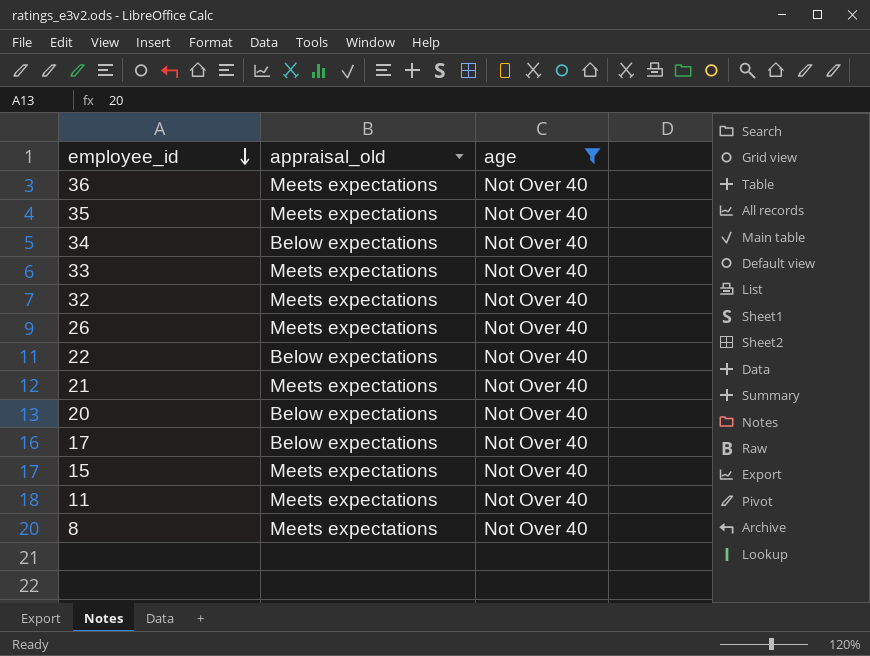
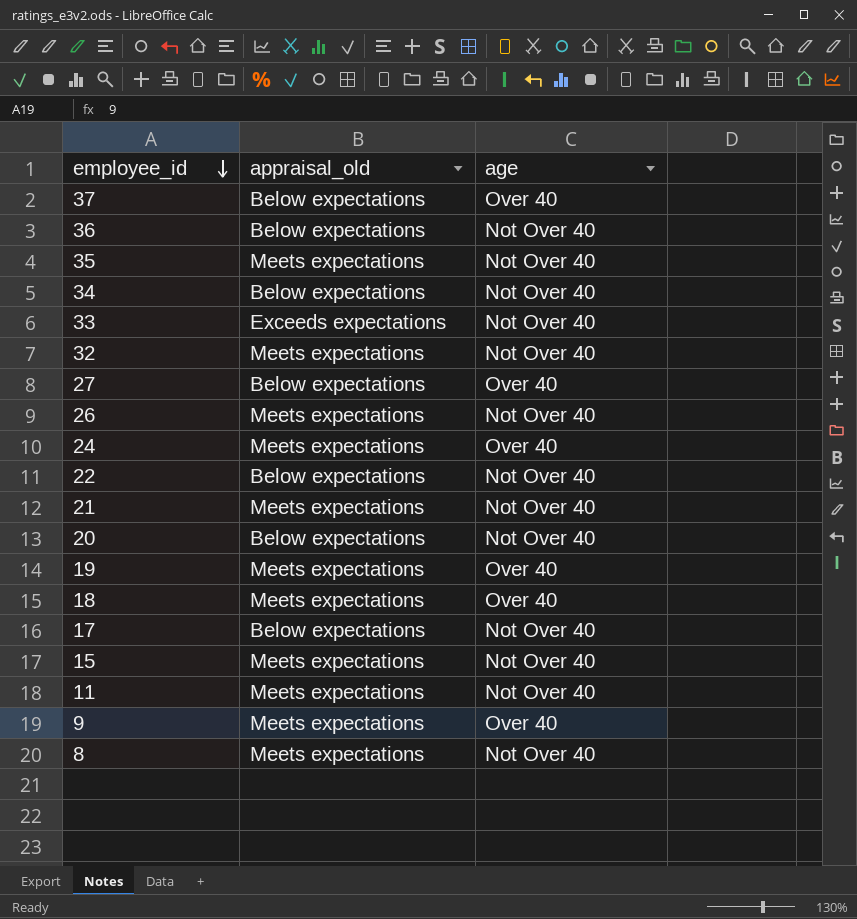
filter: age = Not Over 40 -> none
36 | appraisal_old: Meets expectations -> Below expectations
33 | appraisal_old: Meets expectations -> Exceeds expectations

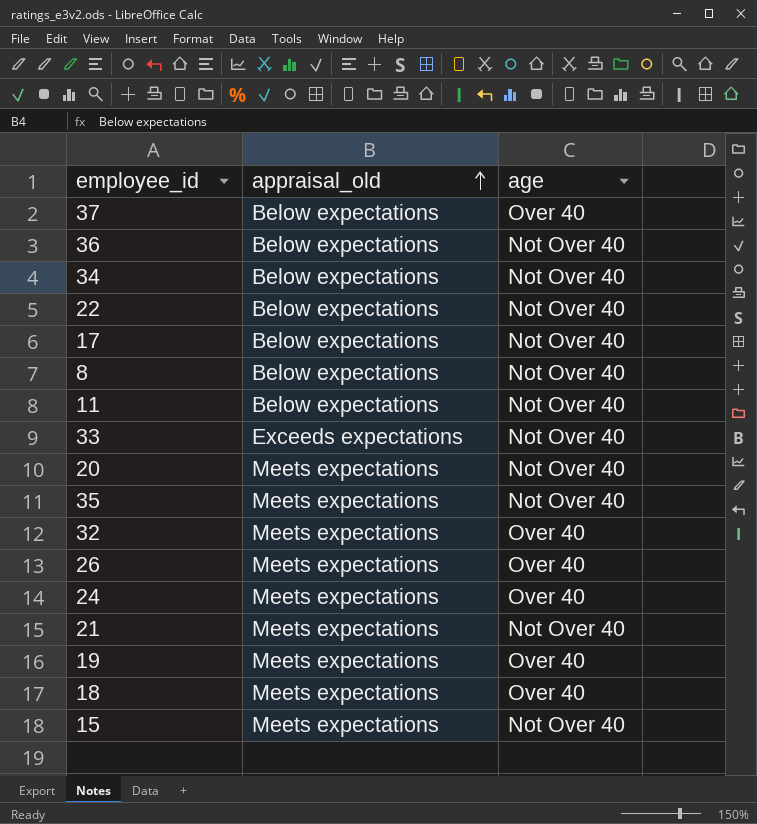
row order: employee_id descending -> appraisal_old ascending
row 27: Below expectations | Over 40 -> none
row 9: Meets expectations | Over 40 -> none
8 | appraisal_old: Meets expectations -> Below expectations
11 | appraisal_old: Meets expectations -> Below expectations
20 | appraisal_old: Below expectations -> Meets expectations
32 | age: Not Over 40 -> Over 40
26 | age: Not Over 40 -> Over 40

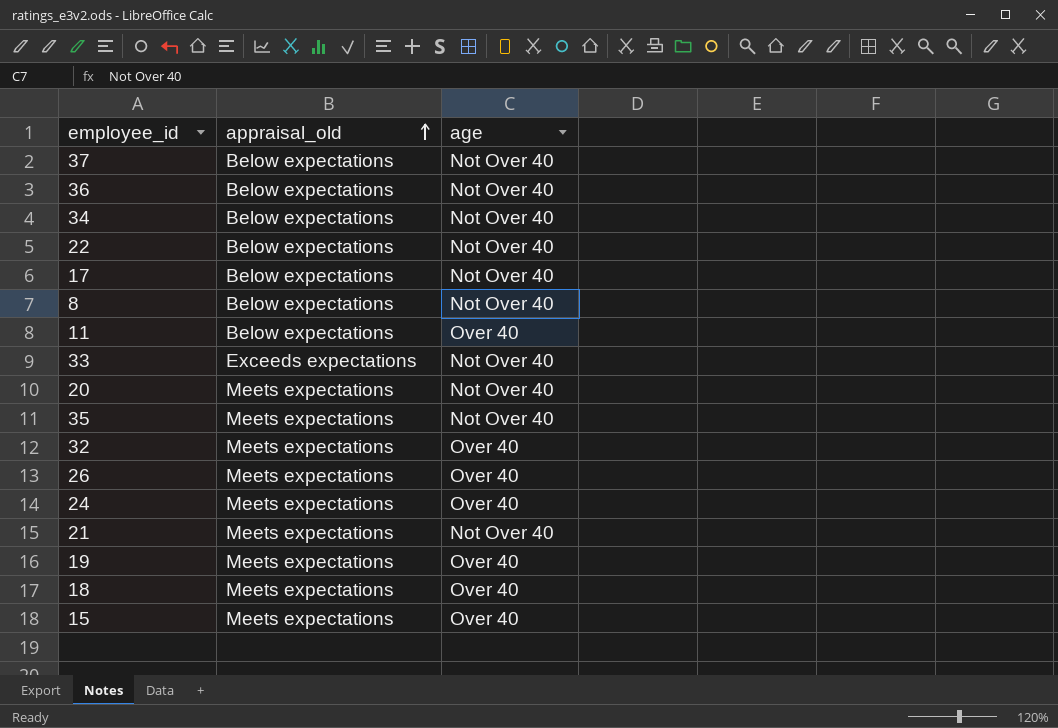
37 | age: Over 40 -> Not Over 40
11 | age: Not Over 40 -> Over 40
15 | age: Not Over 40 -> Over 40

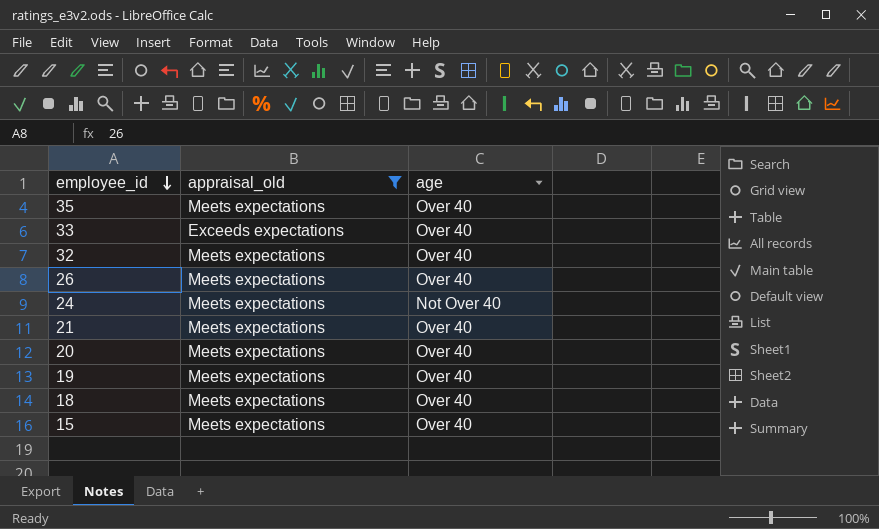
filter: none -> appraisal_old != Below expectations
row order: appraisal_old ascending -> employee_id descending
35 | age: Not Over 40 -> Over 40
33 | age: Not Over 40 -> Over 40
24 | age: Over 40 -> Not Over 40
21 | age: Not Over 40 -> Over 40
20 | age: Not Over 40 -> Over 40

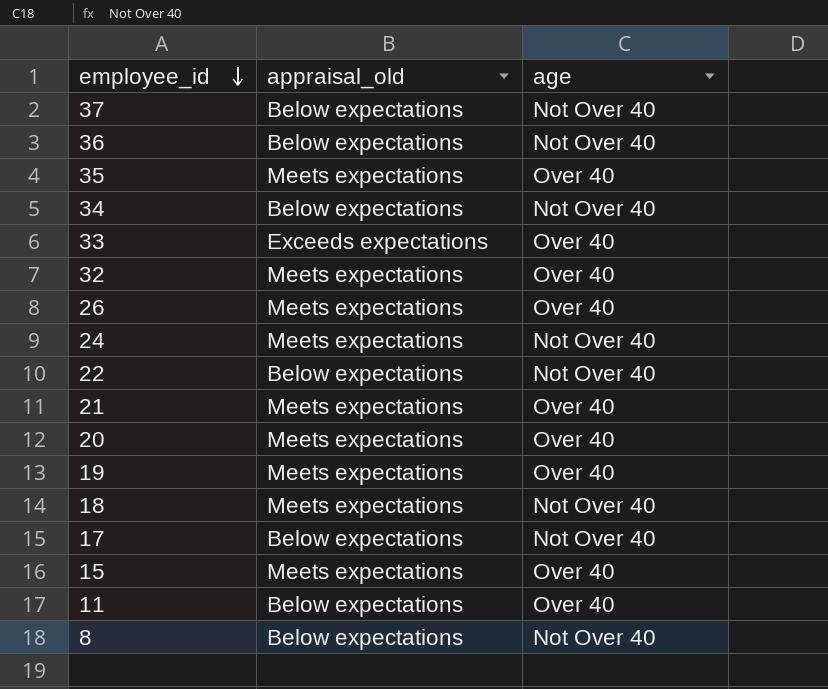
filter: appraisal_old != Below expectations -> none
18 | age: Over 40 -> Not Over 40

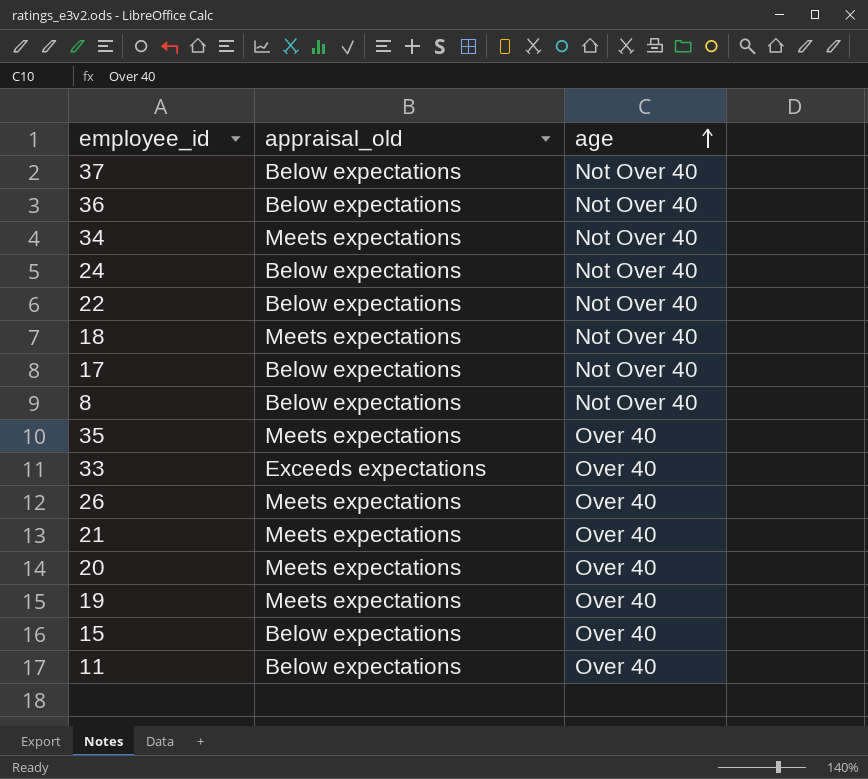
row order: employee_id descending -> age ascending
row 32: Meets expectations | Over 40 -> none
34 | appraisal_old: Below expectations -> Meets expectations
24 | appraisal_old: Meets expectations -> Below expectations
15 | appraisal_old: Meets expectations -> Below expectations

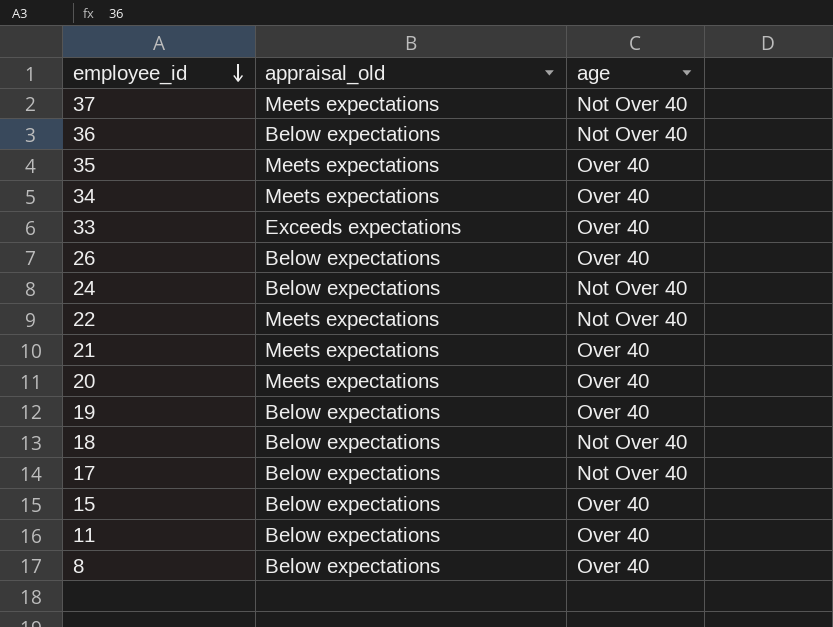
row order: age ascending -> employee_id descending
37 | appraisal_old: Below expectations -> Meets expectations
34 | age: Not Over 40 -> Over 40
26 | appraisal_old: Meets expectations -> Below expectations
22 | appraisal_old: Below expectations -> Meets expectations
19 | appraisal_old: Meets expectations -> Below expectations
18 | appraisal_old: Meets expectations -> Below expectations
8 | age: Not Over 40 -> Over 40

